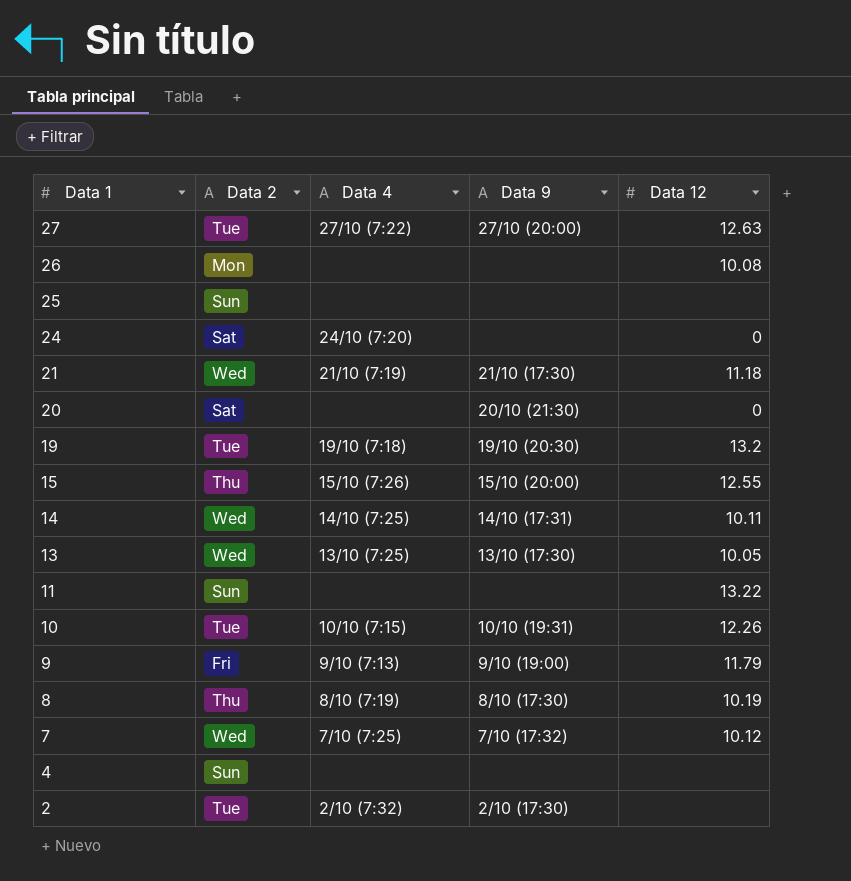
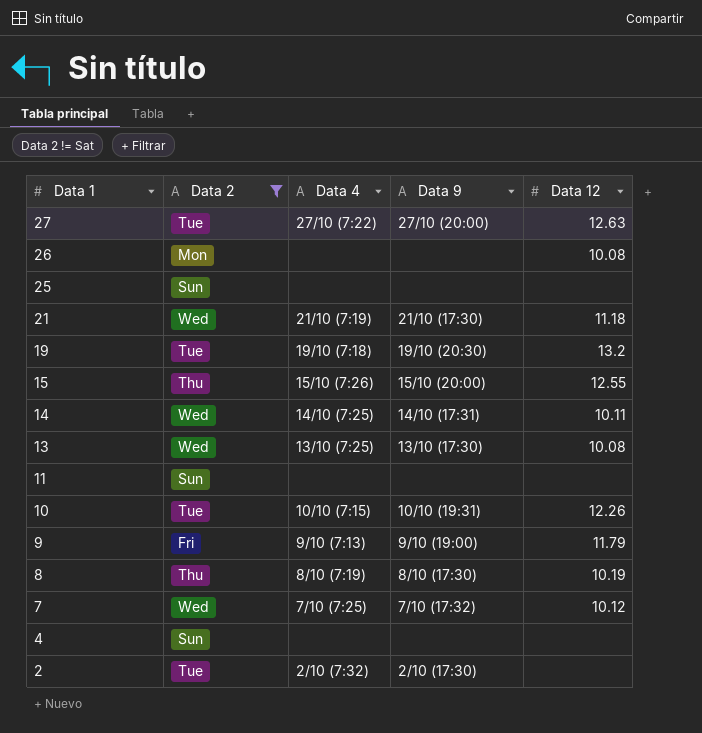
filter: none -> Data 2 != Sat
13 | Data 12: 10.05 -> 10.08
11 | Data 12: 13.22 -> none

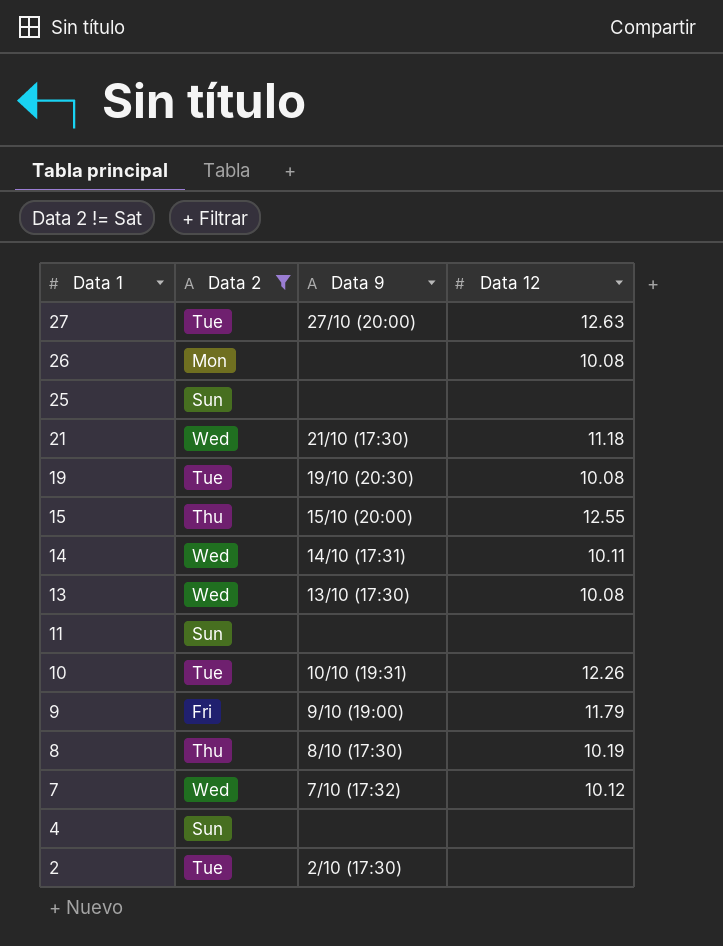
column Data 4 | position: 3 -> none
19 | Data 12: 13.2 -> 10.08

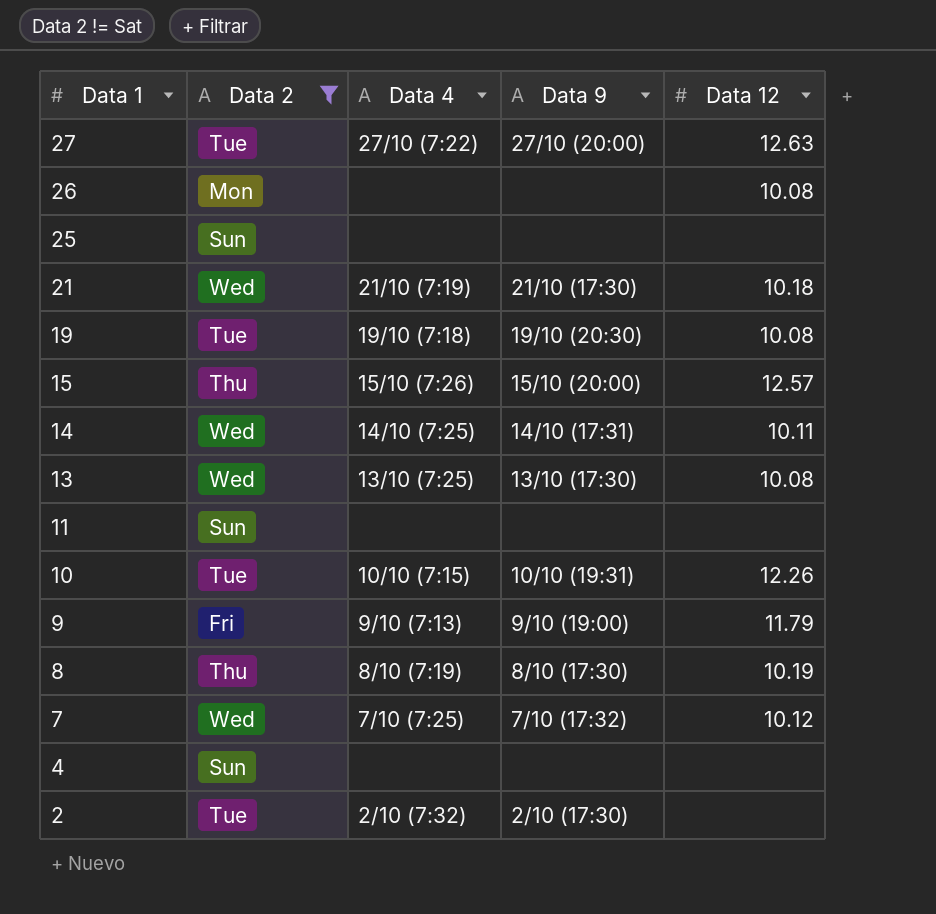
column Data 4 | position: none -> 3
21 | Data 12: 11.18 -> 10.18
15 | Data 12: 12.55 -> 12.57

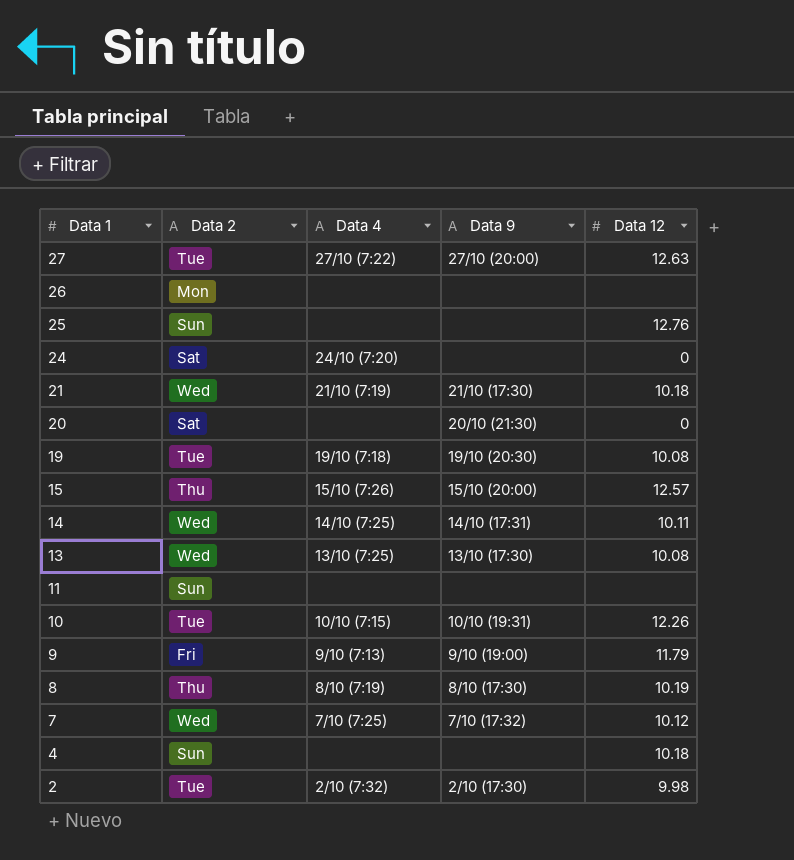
filter: Data 2 != Sat -> none
26 | Data 12: 10.08 -> none
25 | Data 12: none -> 12.76
4 | Data 12: none -> 10.18
2 | Data 12: none -> 9.98

